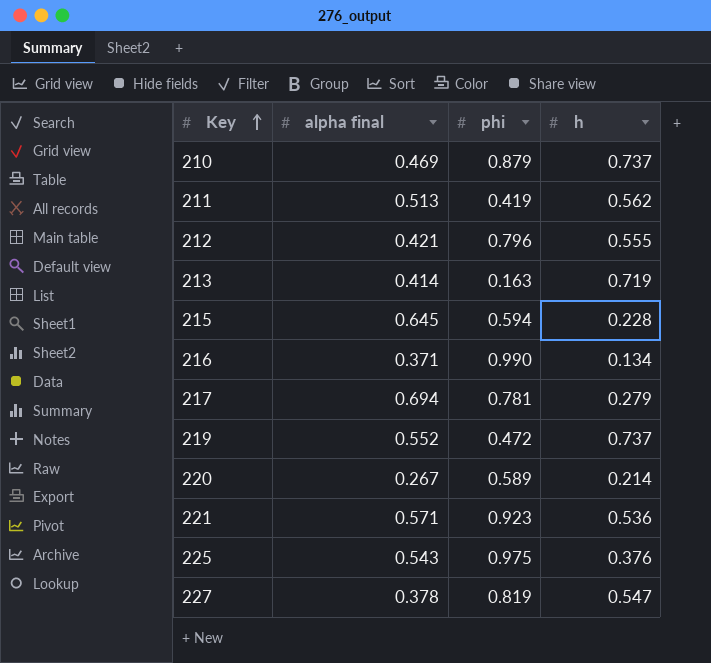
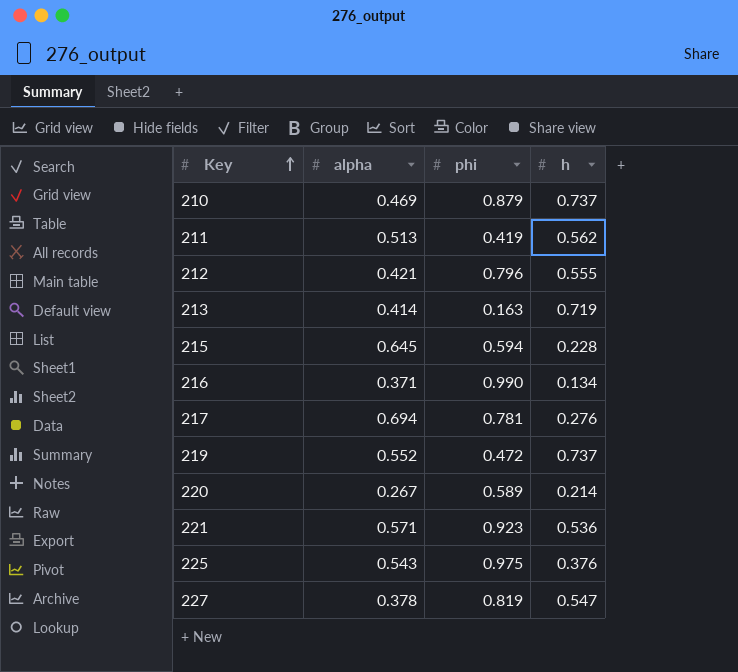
column name: alpha final -> alpha
217 | h: 0.279 -> 0.276

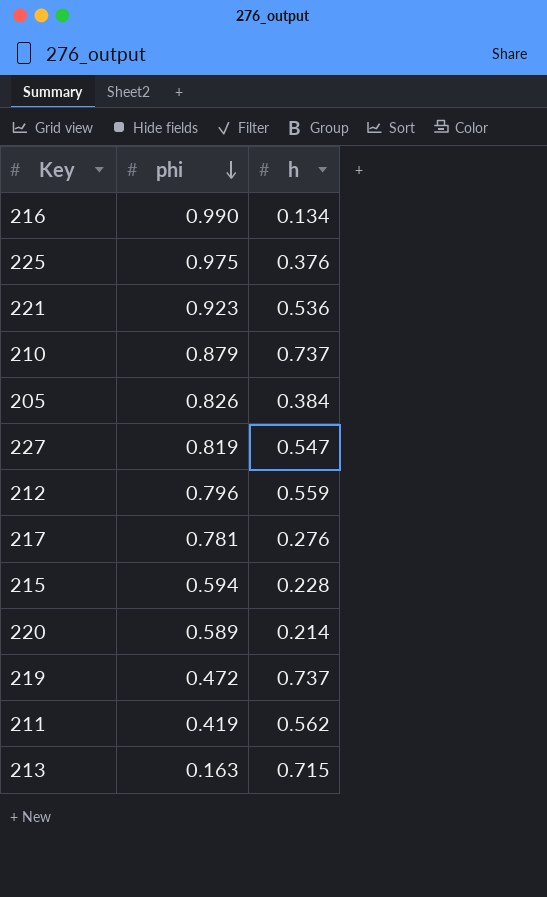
row order: Key ascending -> phi descending
column alpha | position: 2 -> none
row 205: none -> 0.826 | 0.384
212 | h: 0.555 -> 0.559
213 | h: 0.719 -> 0.715

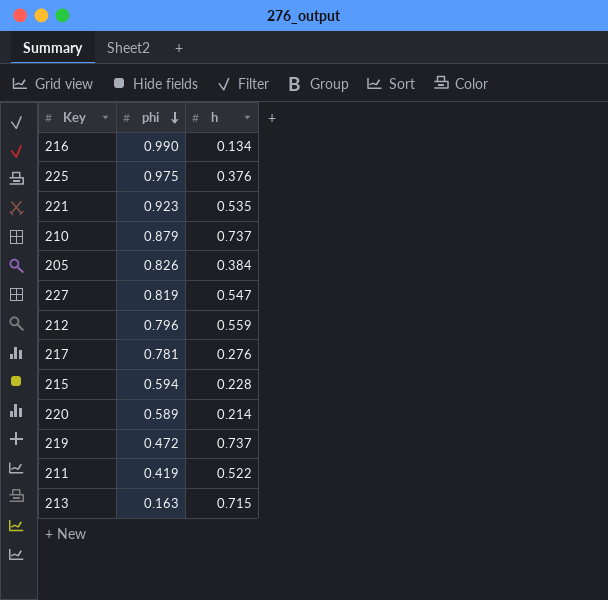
221 | h: 0.536 -> 0.535
211 | h: 0.562 -> 0.522

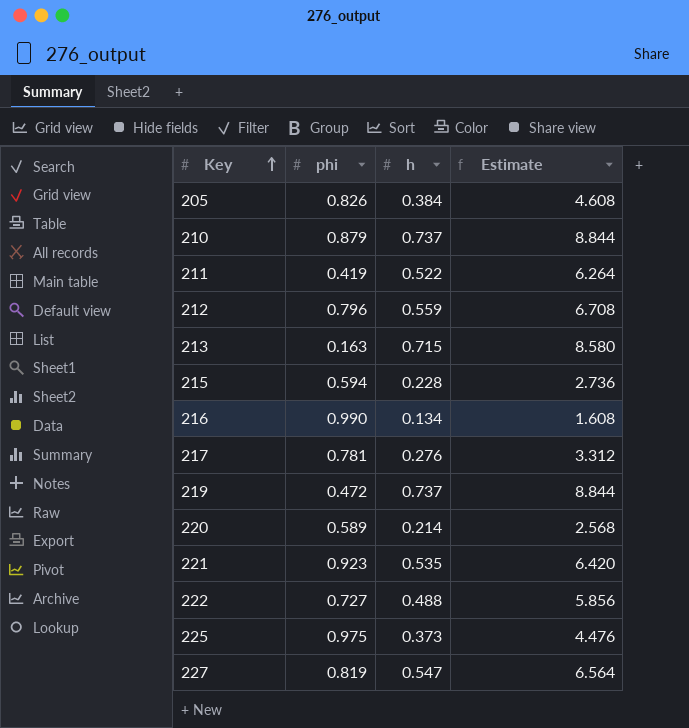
row order: phi descending -> Key ascending
column Estimate | formula: none -> [h] * 12
row 222: none -> 0.727 | 0.488 | 5.856
225 | h: 0.376 -> 0.373

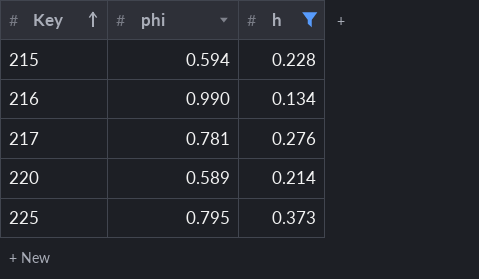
filter: none -> h <= 0.373
column Estimate | formula: [h] * 12 -> none
225 | phi: 0.975 -> 0.795

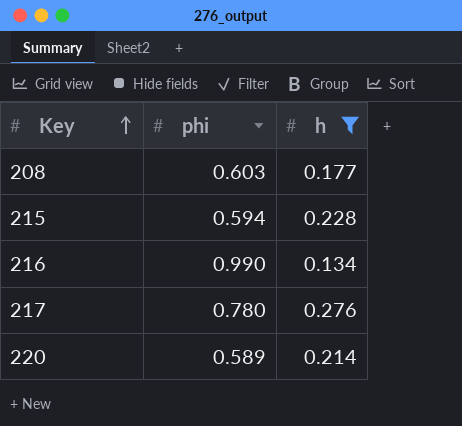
row 225: 0.795 | 0.373 -> none
row 208: none -> 0.603 | 0.177
217 | phi: 0.781 -> 0.780

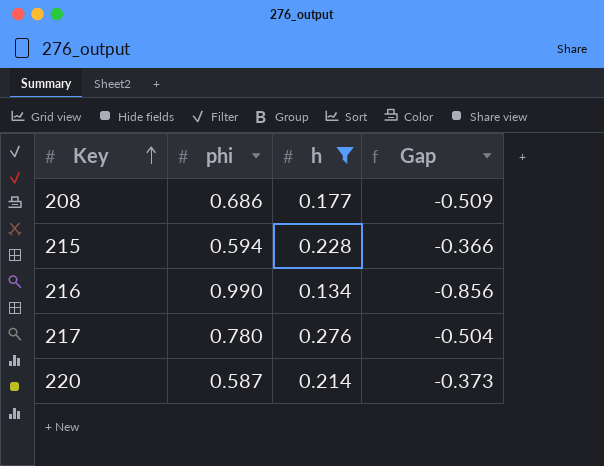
column Gap | formula: none -> [h] - [phi]
208 | phi: 0.603 -> 0.686
220 | phi: 0.589 -> 0.587

